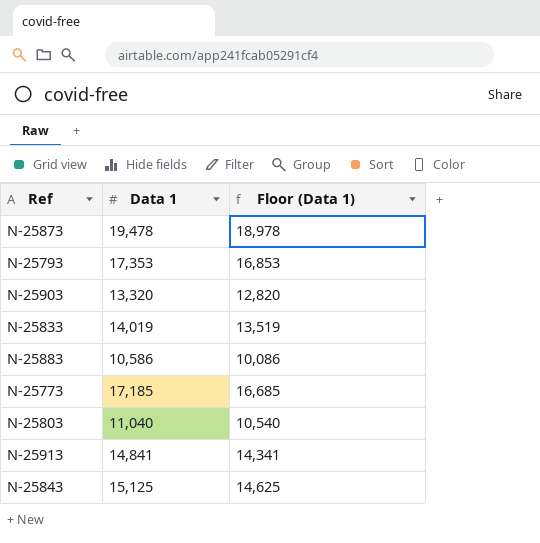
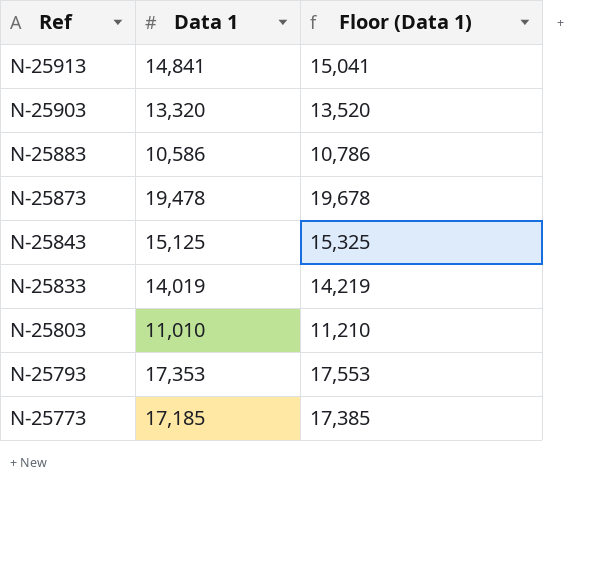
row order: none -> Ref descending
column Floor (Data 1) | formula: [Data 1] - 500 -> [Data 1] + 200
N-25803 | Data 1: 11,040 -> 11,010

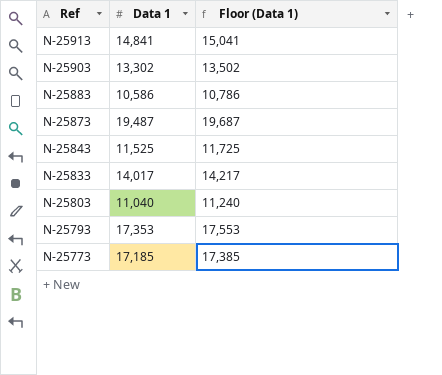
N-25903 | Data 1: 13,320 -> 13,302
N-25903 | Floor (Data 1): 13,520 -> 13,502
N-25873 | Data 1: 19,478 -> 19,487
N-25873 | Floor (Data 1): 19,678 -> 19,687
N-25843 | Data 1: 15,125 -> 11,525
N-25843 | Floor (Data 1): 15,325 -> 11,725
N-25833 | Data 1: 14,019 -> 14,017
N-25833 | Floor (Data 1): 14,219 -> 14,217
N-25803 | Data 1: 11,010 -> 11,040
N-25803 | Floor (Data 1): 11,210 -> 11,240

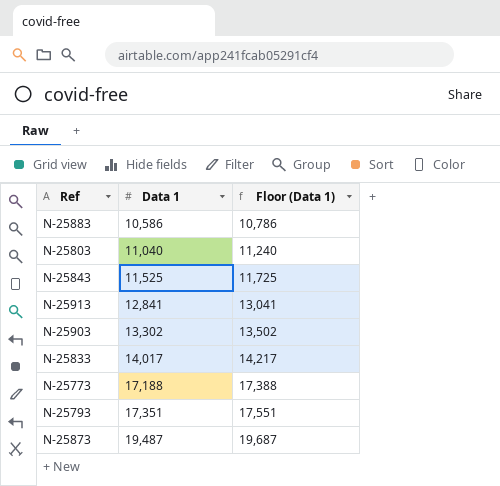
row order: Ref descending -> Data 1 ascending
N-25913 | Data 1: 14,841 -> 12,841
N-25913 | Floor (Data 1): 15,041 -> 13,041
N-25773 | Data 1: 17,185 -> 17,188
N-25773 | Floor (Data 1): 17,385 -> 17,388
N-25793 | Data 1: 17,353 -> 17,351
N-25793 | Floor (Data 1): 17,553 -> 17,551

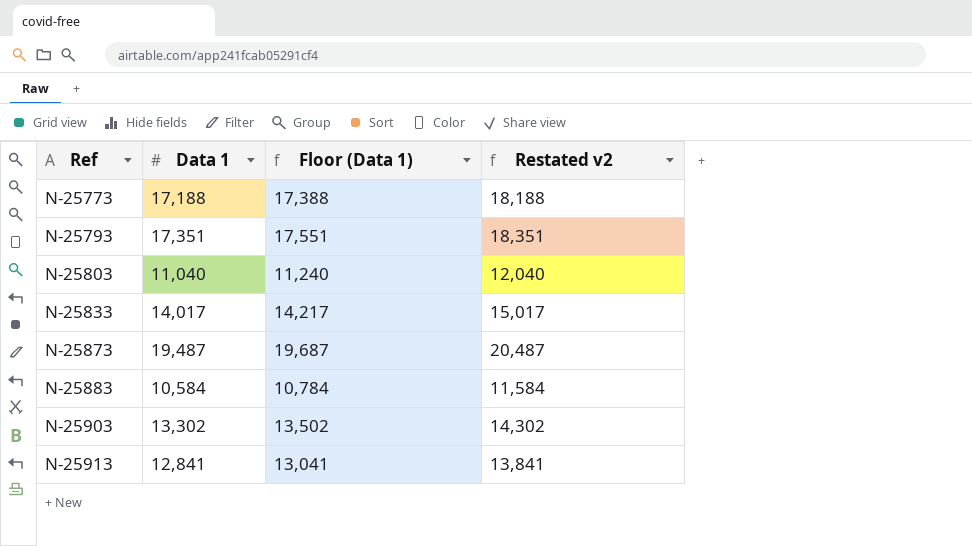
row order: Data 1 ascending -> Ref ascending
column Restated v2 | formula: none -> [Data 1] + 1000
row N-25843: 11,525 | 11,725 -> none
N-25883 | Data 1: 10,586 -> 10,584
N-25883 | Floor (Data 1): 10,786 -> 10,784

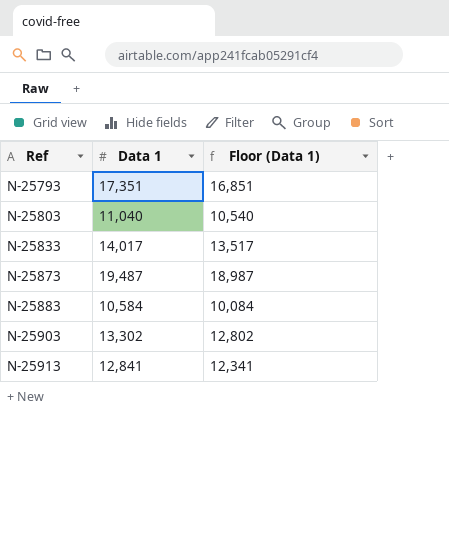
column Restated v2 | formula: [Data 1] + 1000 -> none
column Floor (Data 1) | formula: [Data 1] + 200 -> [Data 1] - 500
row N-25773: 17,188 | 17,388 | 18,188 -> none

